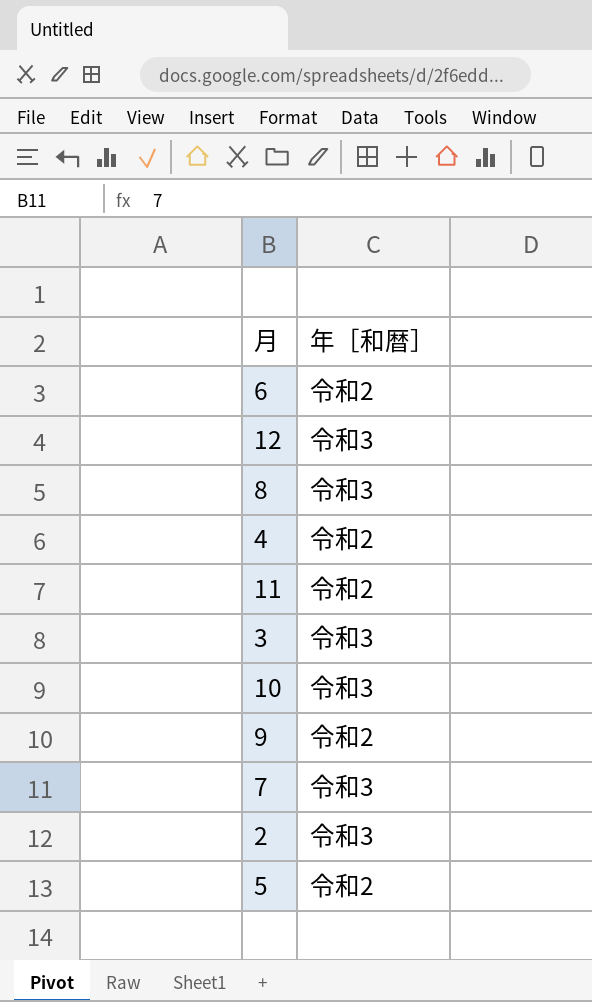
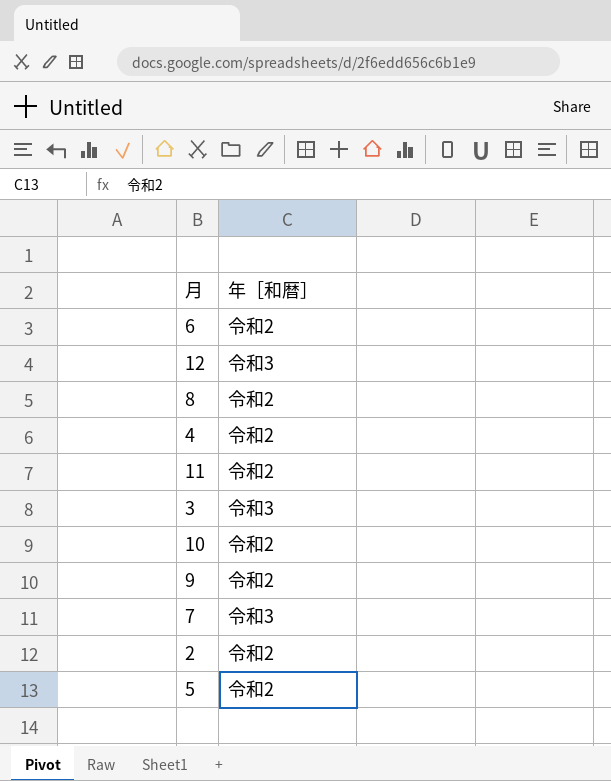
8 | 年［和暦］: 令和3 -> 令和2
10 | 年［和暦］: 令和3 -> 令和2
2 | 年［和暦］: 令和3 -> 令和2

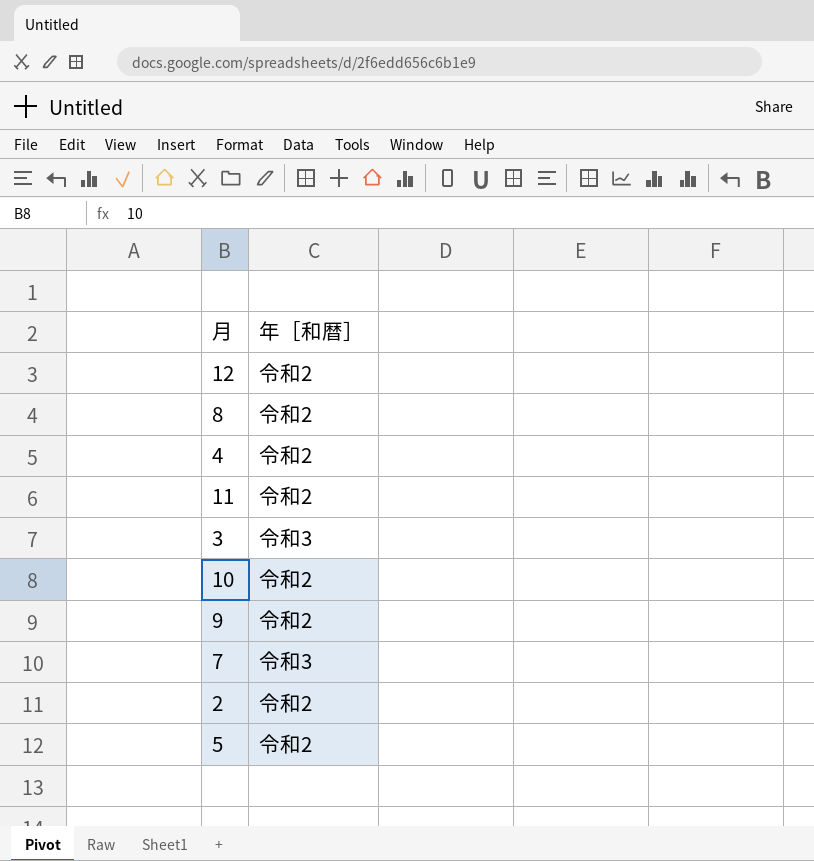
row 6: 令和2 -> none
12 | 年［和暦］: 令和3 -> 令和2

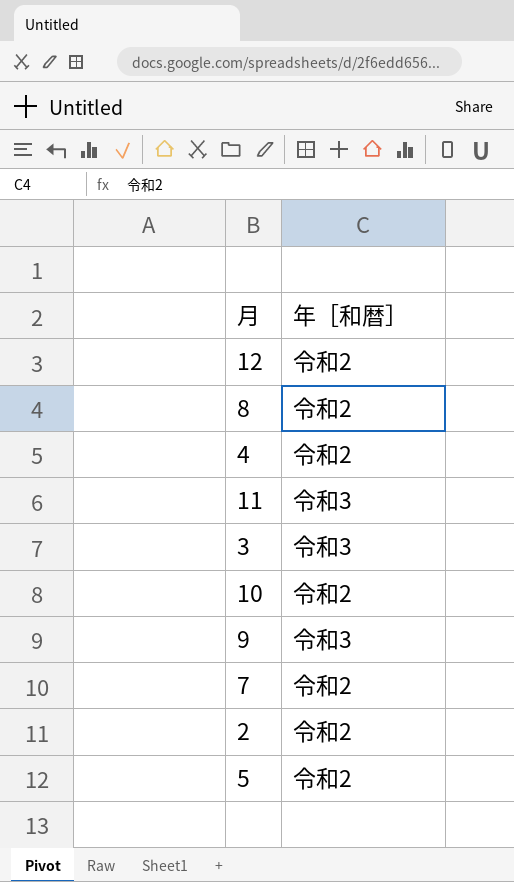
11 | 年［和暦］: 令和2 -> 令和3
9 | 年［和暦］: 令和2 -> 令和3
7 | 年［和暦］: 令和3 -> 令和2

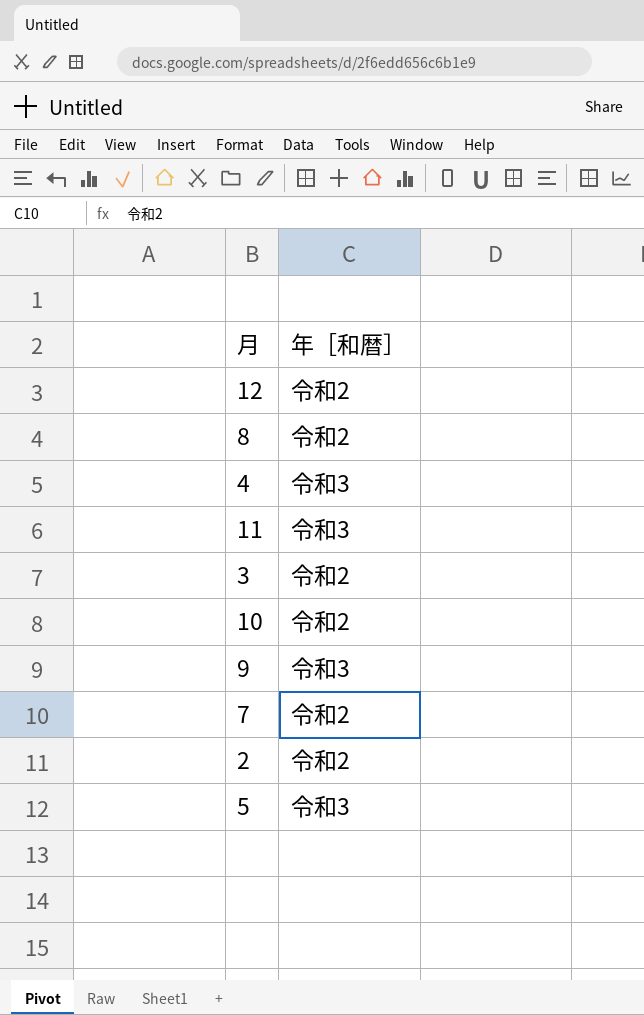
4 | 年［和暦］: 令和2 -> 令和3
3 | 年［和暦］: 令和3 -> 令和2
5 | 年［和暦］: 令和2 -> 令和3

